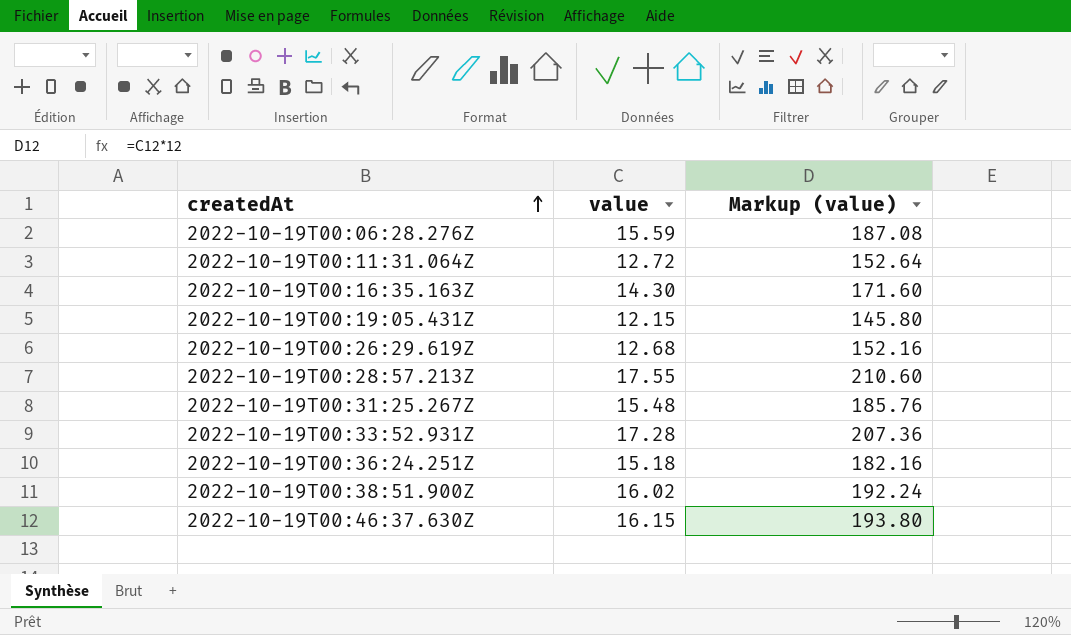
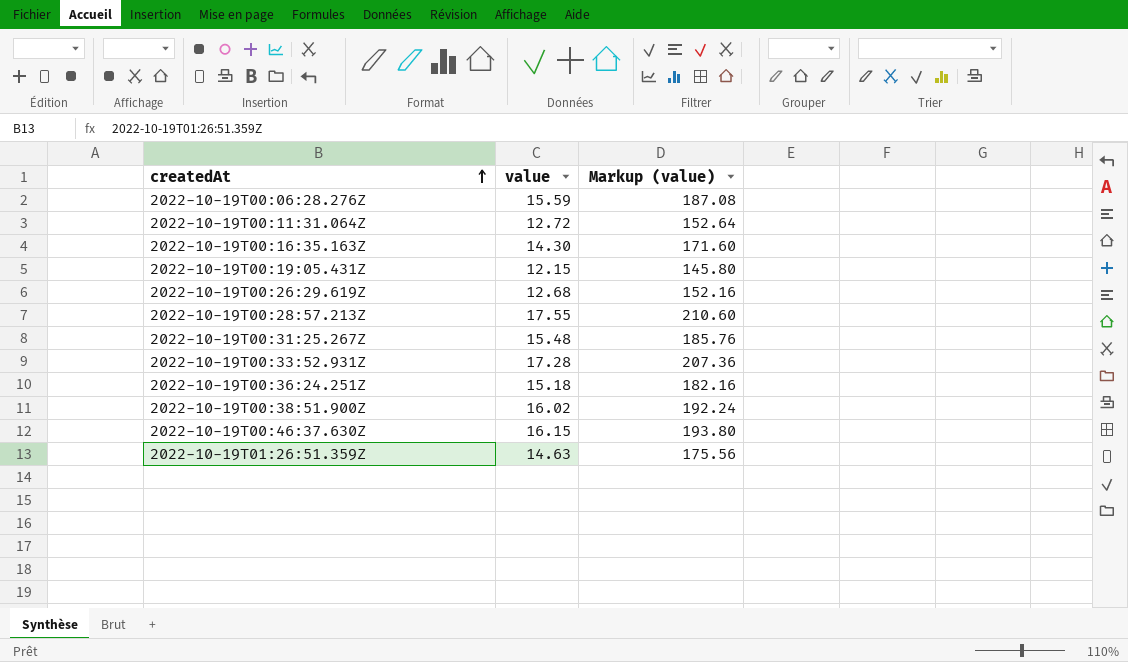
row 2022-10-19T01:26:51.359Z: none -> 14.63 | 175.56

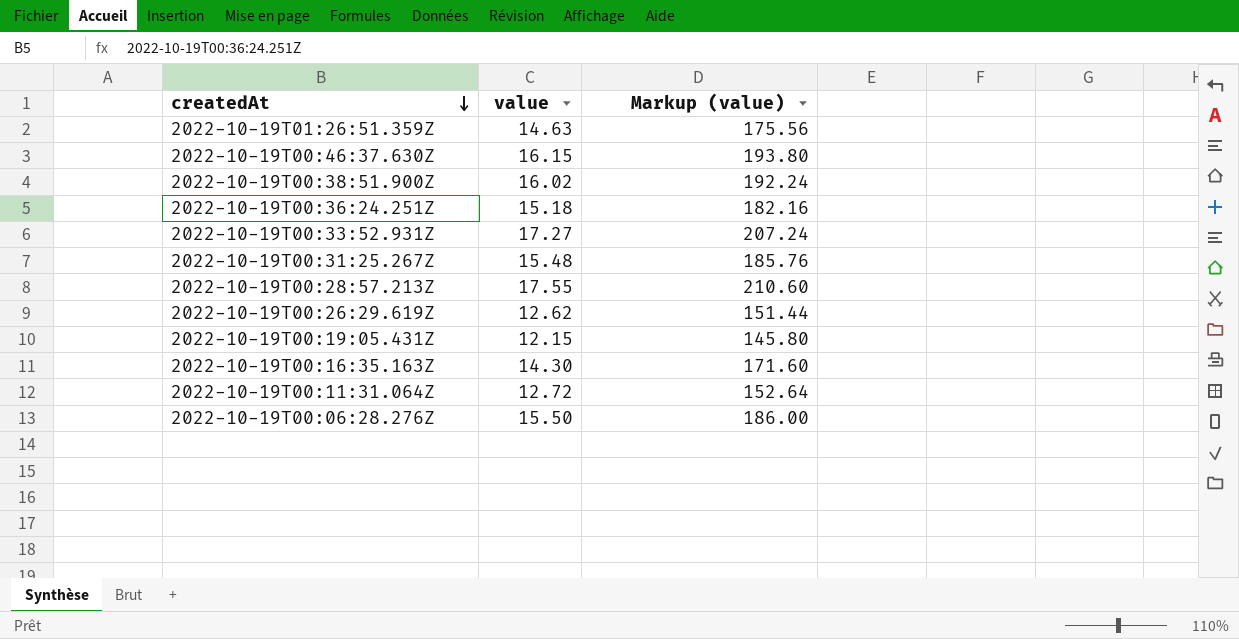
row order: createdAt ascending -> createdAt descending
2022-10-19T00:33:52.931Z | value: 17.28 -> 17.27
2022-10-19T00:33:52.931Z | Markup (value): 207.36 -> 207.24
2022-10-19T00:26:29.619Z | value: 12.68 -> 12.62
2022-10-19T00:26:29.619Z | Markup (value): 152.16 -> 151.44
2022-10-19T00:06:28.276Z | value: 15.59 -> 15.50
2022-10-19T00:06:28.276Z | Markup (value): 187.08 -> 186.00

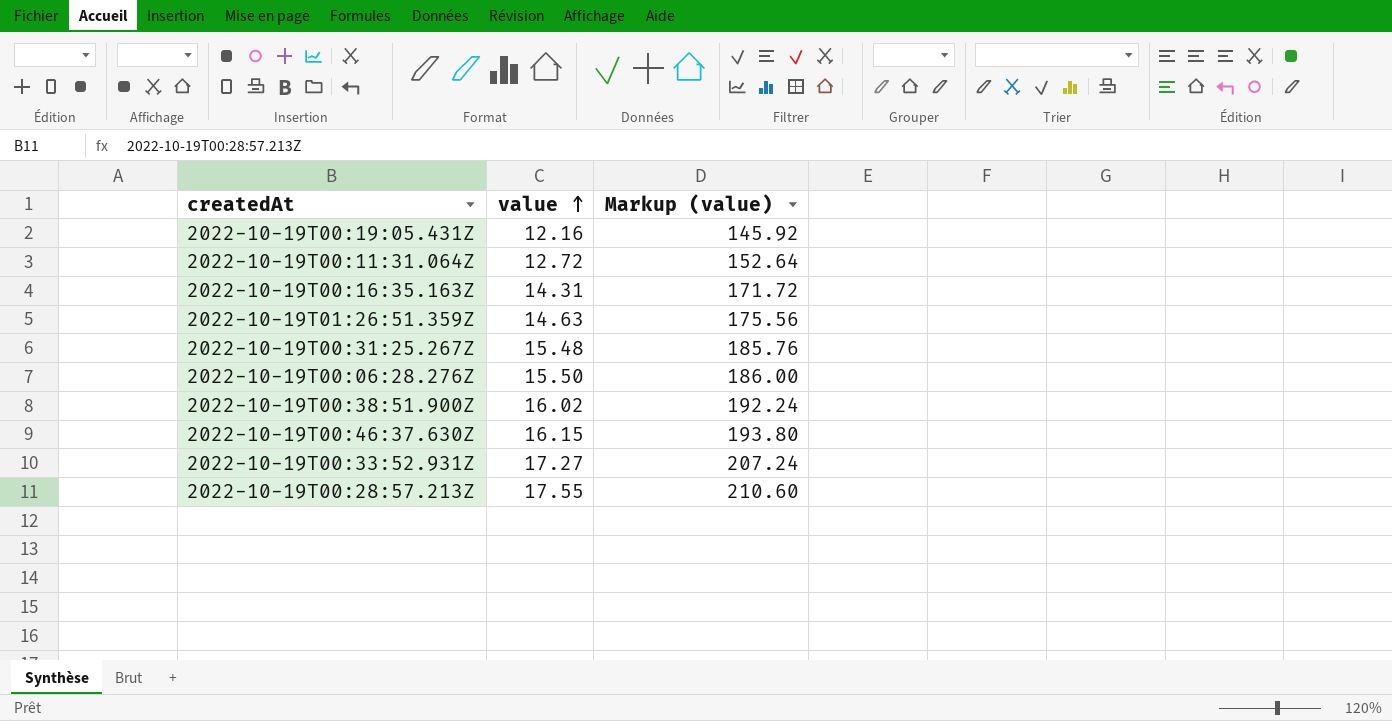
row order: createdAt descending -> value ascending
row 2022-10-19T00:36:24.251Z: 15.18 | 182.16 -> none
row 2022-10-19T00:26:29.619Z: 12.62 | 151.44 -> none
2022-10-19T00:19:05.431Z | value: 12.15 -> 12.16
2022-10-19T00:19:05.431Z | Markup (value): 145.80 -> 145.92
2022-10-19T00:16:35.163Z | value: 14.30 -> 14.31
2022-10-19T00:16:35.163Z | Markup (value): 171.60 -> 171.72

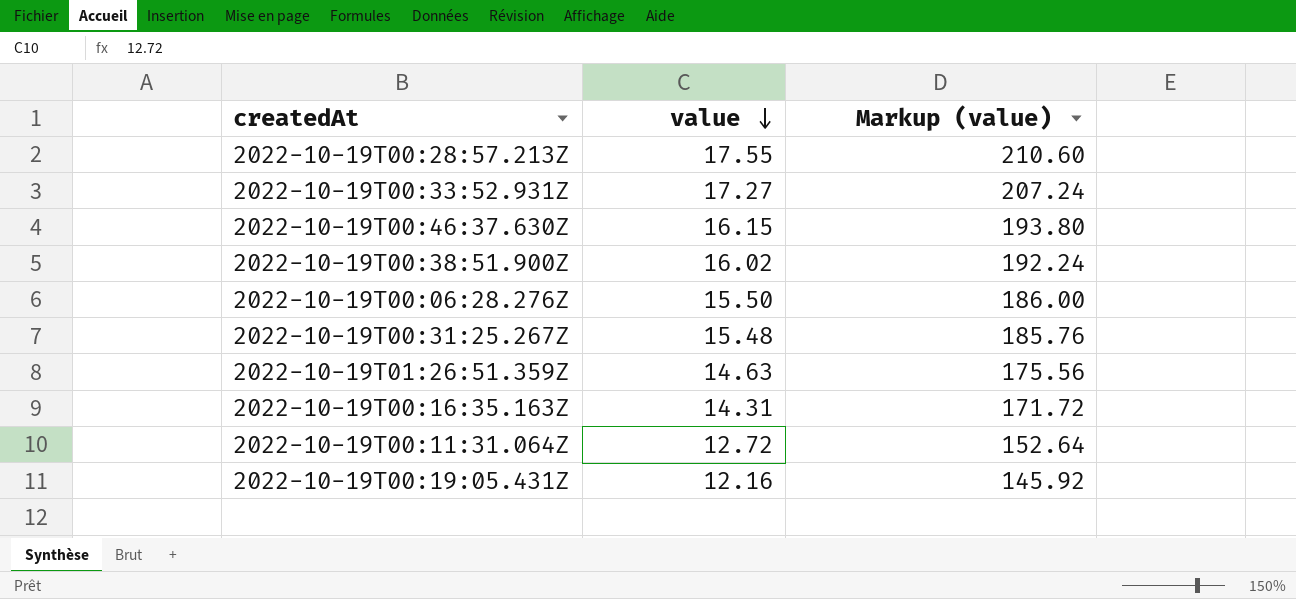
row order: value ascending -> value descending

